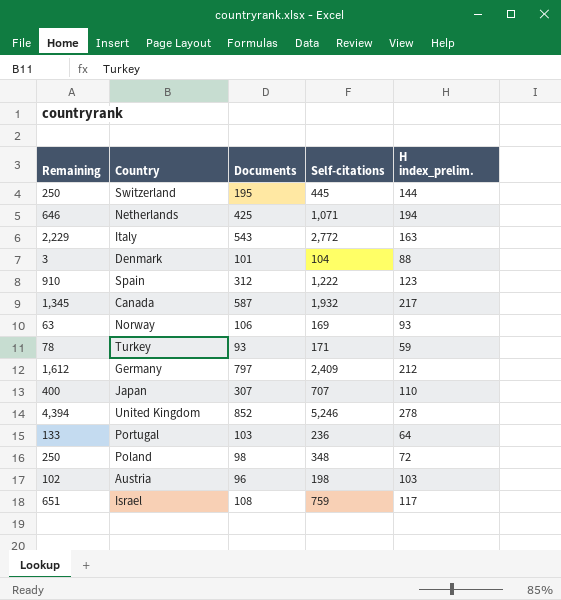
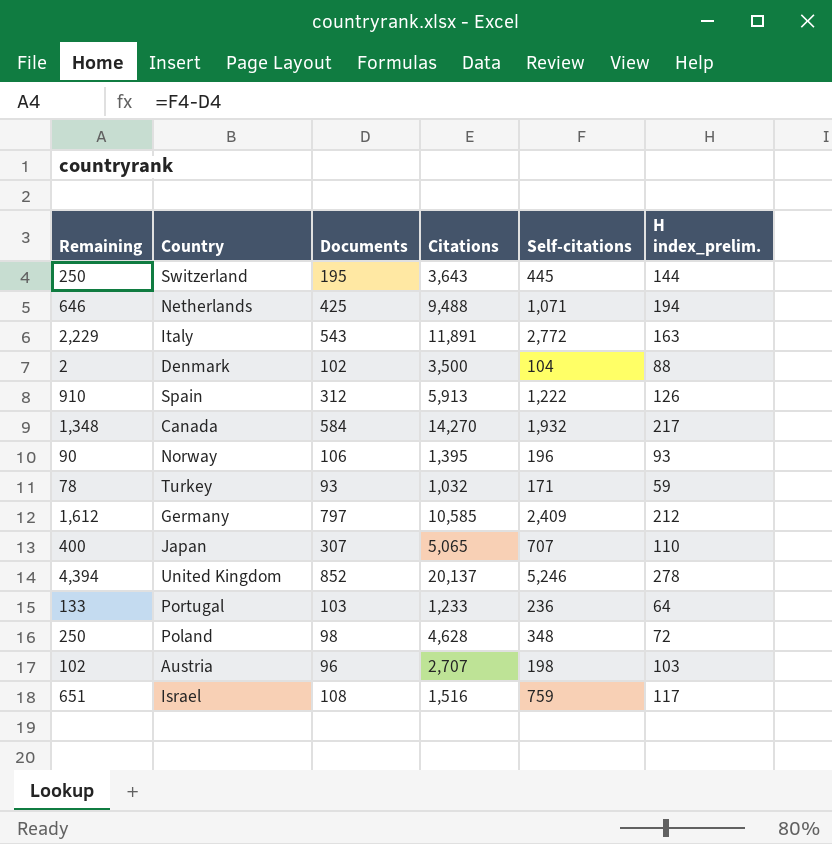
column Citations | position: none -> 4
Denmark | Remaining: 3 -> 2
Denmark | Documents: 101 -> 102
Spain | H index_prelim.: 123 -> 126
Canada | Remaining: 1,345 -> 1,348
Canada | Documents: 587 -> 584
Norway | Remaining: 63 -> 90
Norway | Self-citations: 169 -> 196

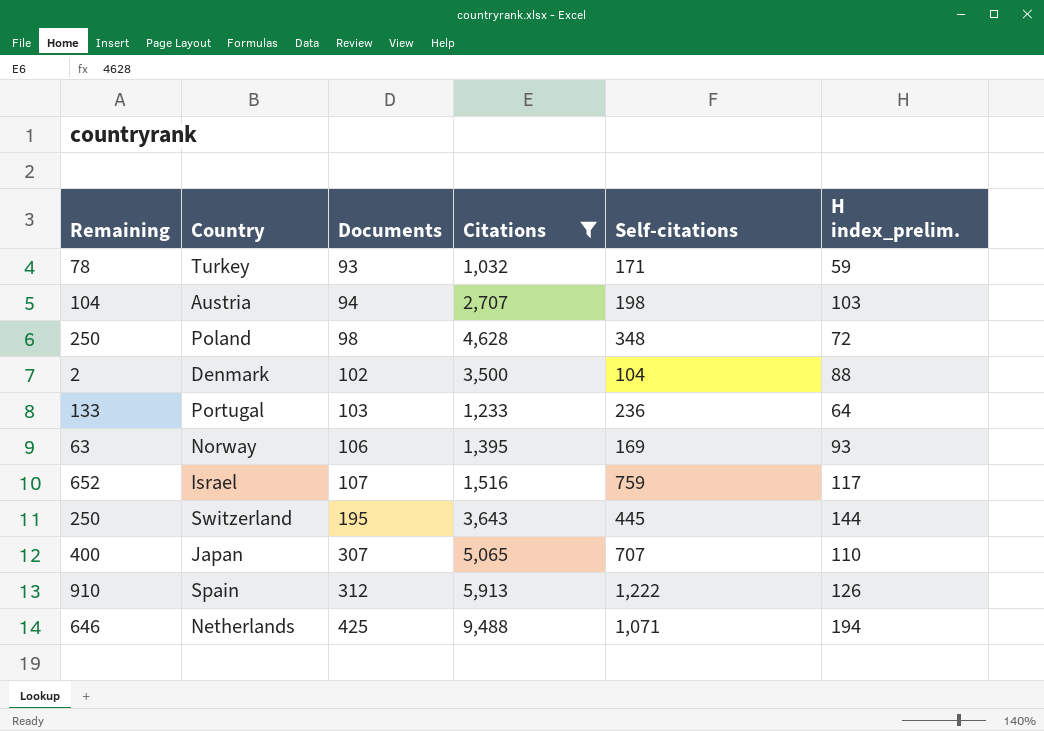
filter: none -> Citations <= 9,488
row order: none -> Documents ascending
Austria | Remaining: 102 -> 104
Austria | Documents: 96 -> 94
Norway | Remaining: 90 -> 63
Norway | Self-citations: 196 -> 169
Israel | Remaining: 651 -> 652
Israel | Documents: 108 -> 107

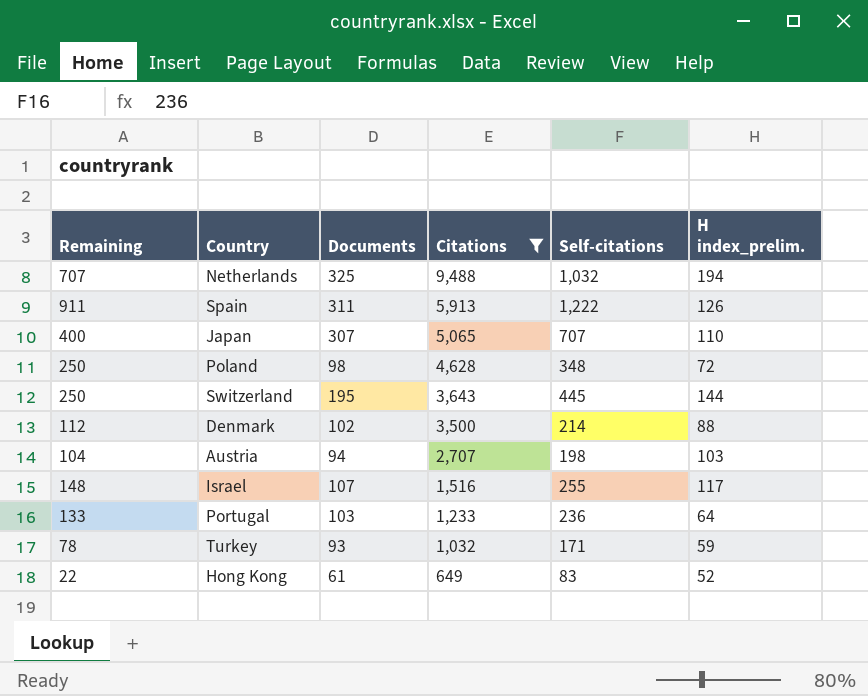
row order: Documents ascending -> Citations descending
row Norway: 63 | 106 | 1,395 | 169 | 93 -> none
Netherlands | Remaining: 646 -> 707
Netherlands | Documents: 425 -> 325
Netherlands | Self-citations: 1,071 -> 1,032
Spain | Remaining: 910 -> 911
Spain | Documents: 312 -> 311
Denmark | Remaining: 2 -> 112
Denmark | Self-citations: 104 -> 214
Israel | Remaining: 652 -> 148
Israel | Self-citations: 759 -> 255
row Hong Kong: none -> 22 | 61 | 649 | 83 | 52

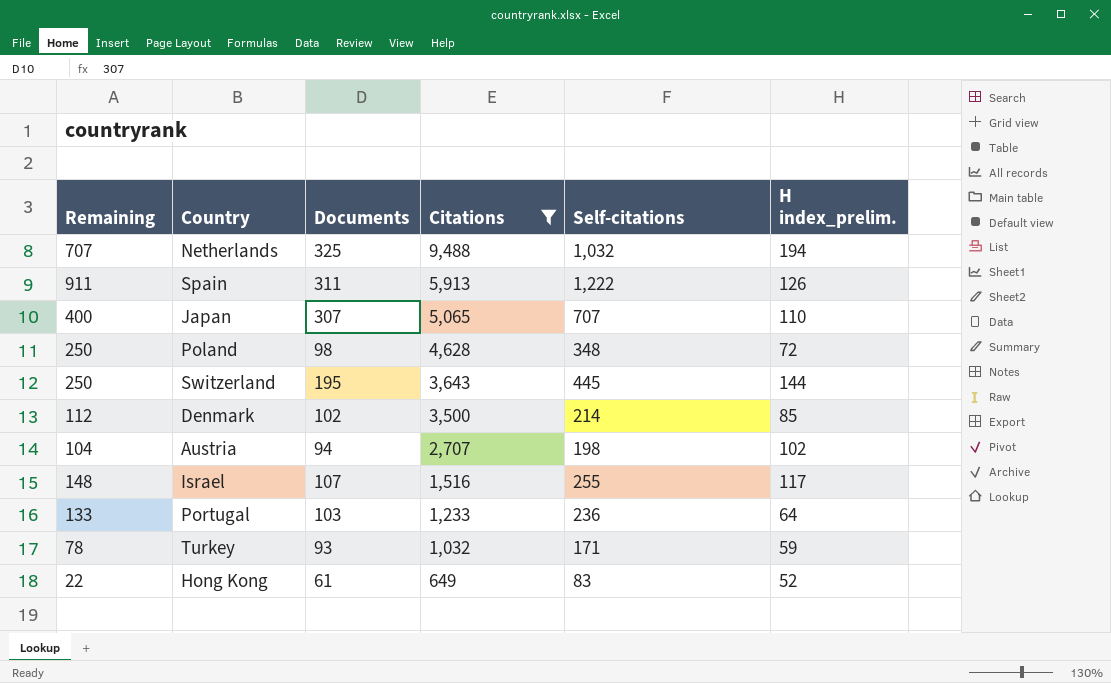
Denmark | H index_prelim.: 88 -> 85
Austria | H index_prelim.: 103 -> 102

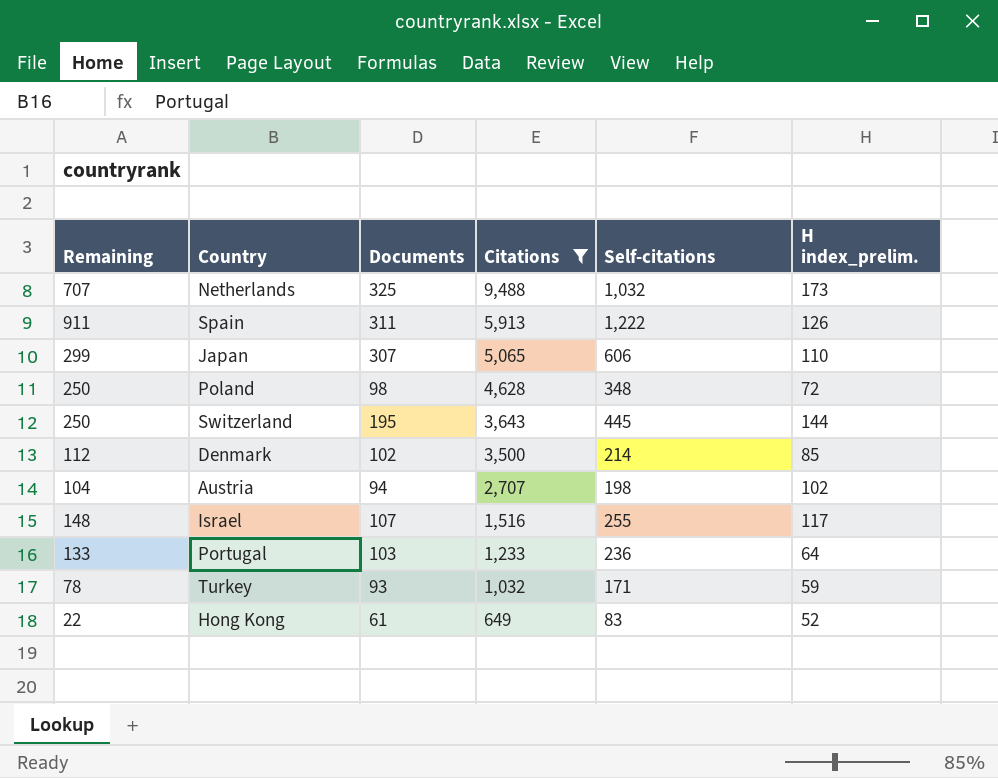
Netherlands | H index_prelim.: 194 -> 173
Japan | Remaining: 400 -> 299
Japan | Self-citations: 707 -> 606

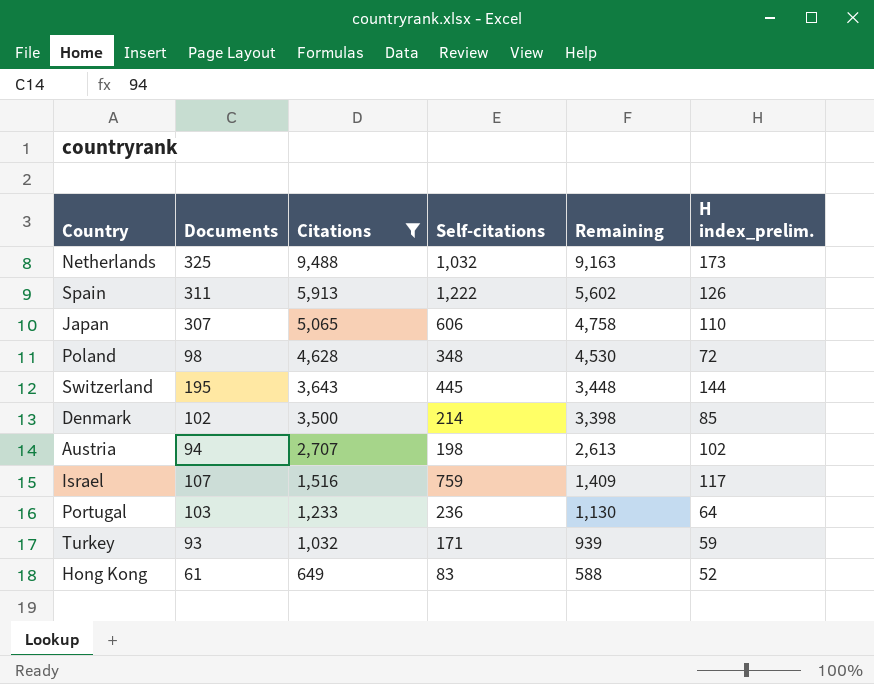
column Remaining | formula: [Self-citations] - [Documents] -> [Citations] - [Documents]
column Remaining | position: 1 -> 5
Israel | Self-citations: 255 -> 759

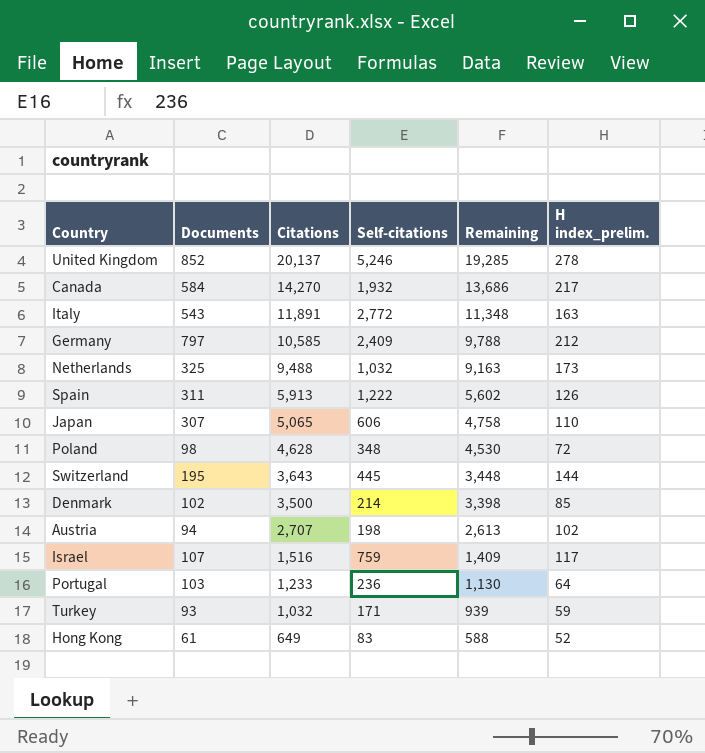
filter: Citations <= 9,488 -> none

